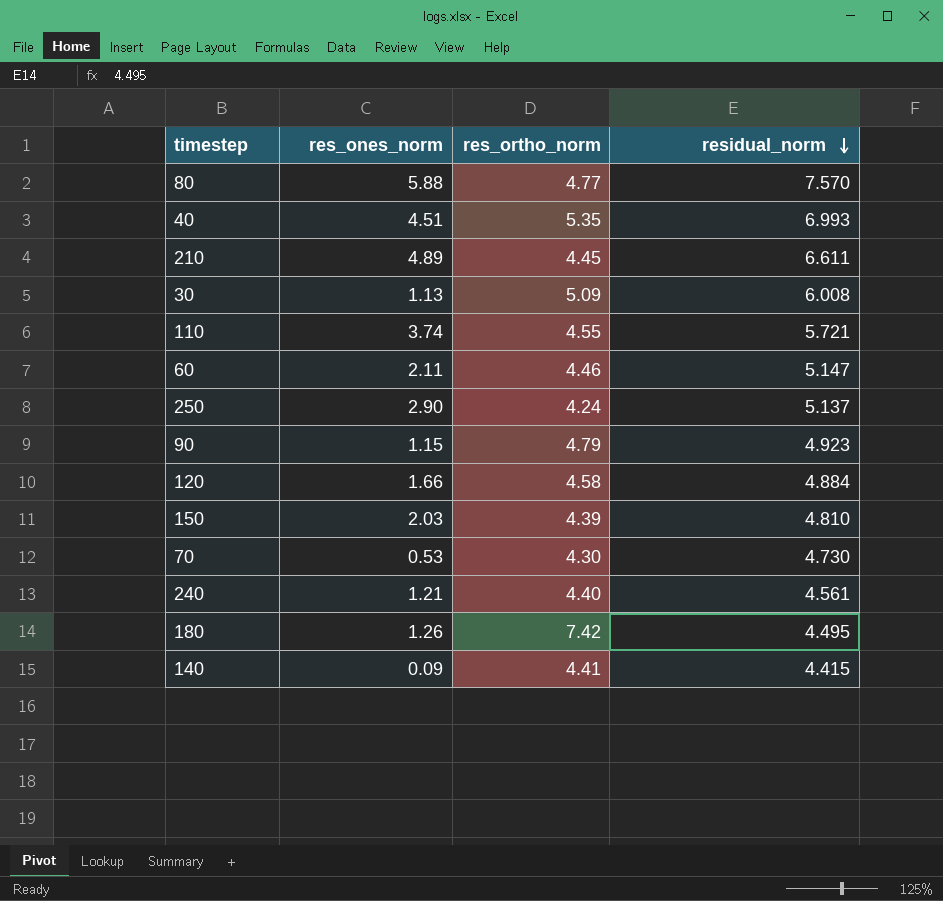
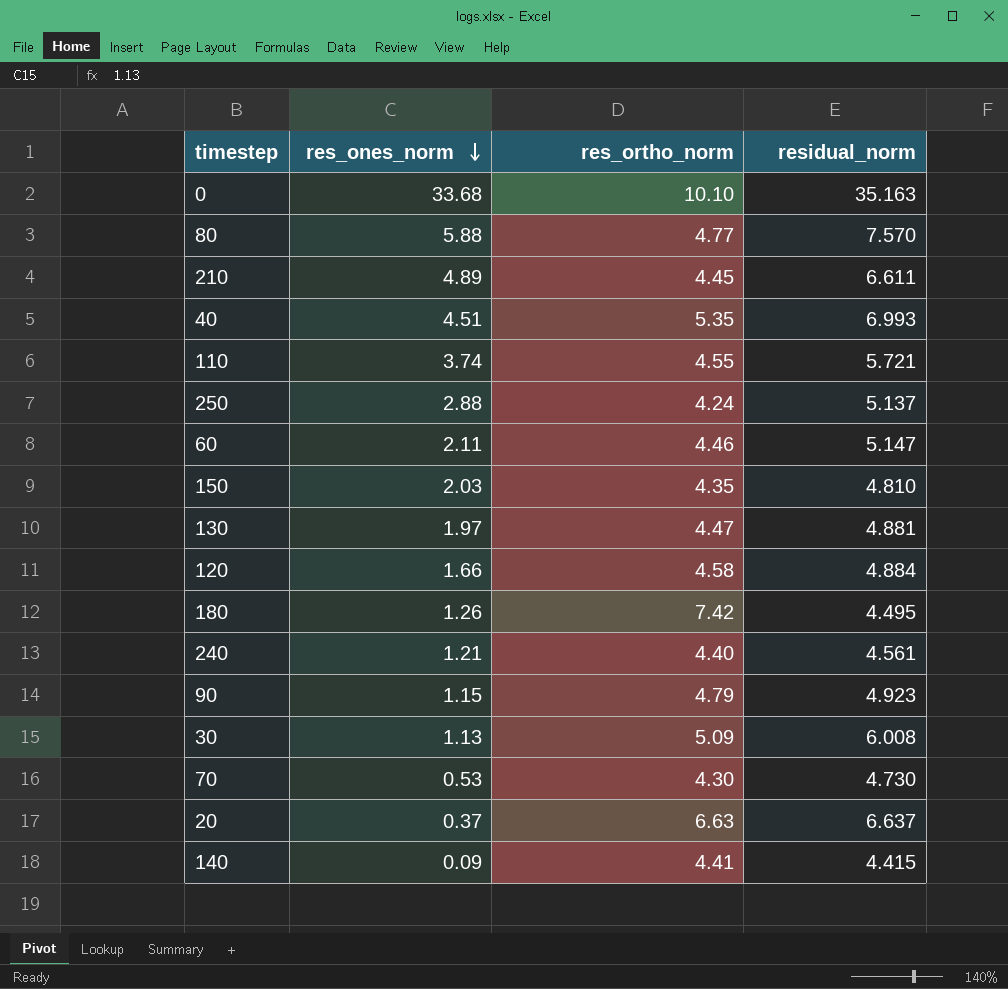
row order: residual_norm descending -> res_ones_norm descending
row 0: none -> 33.68 | 10.10 | 35.163
250 | res_ones_norm: 2.90 -> 2.88
150 | res_ortho_norm: 4.39 -> 4.35
row 130: none -> 1.97 | 4.47 | 4.881
row 20: none -> 0.37 | 6.63 | 6.637

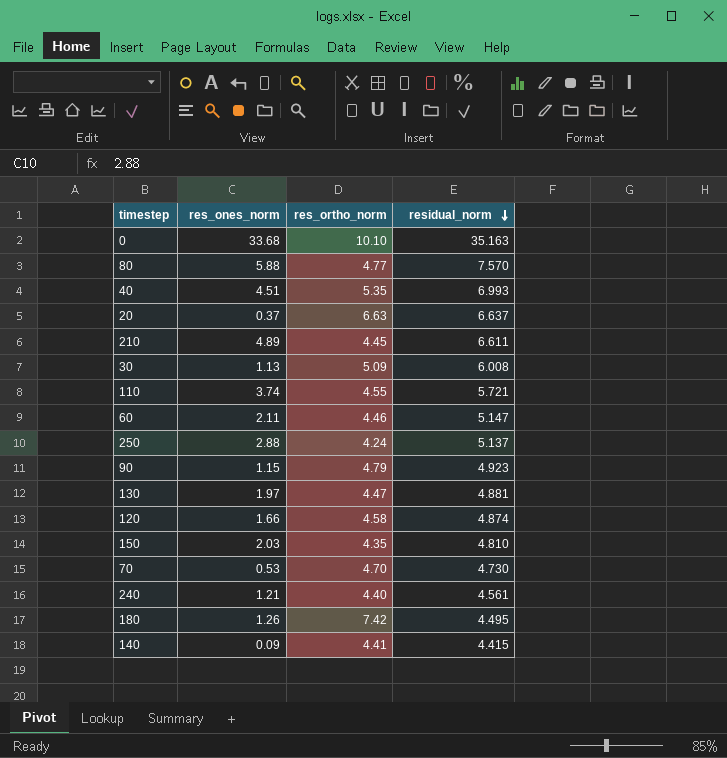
row order: res_ones_norm descending -> residual_norm descending
120 | residual_norm: 4.884 -> 4.874
70 | res_ortho_norm: 4.30 -> 4.70

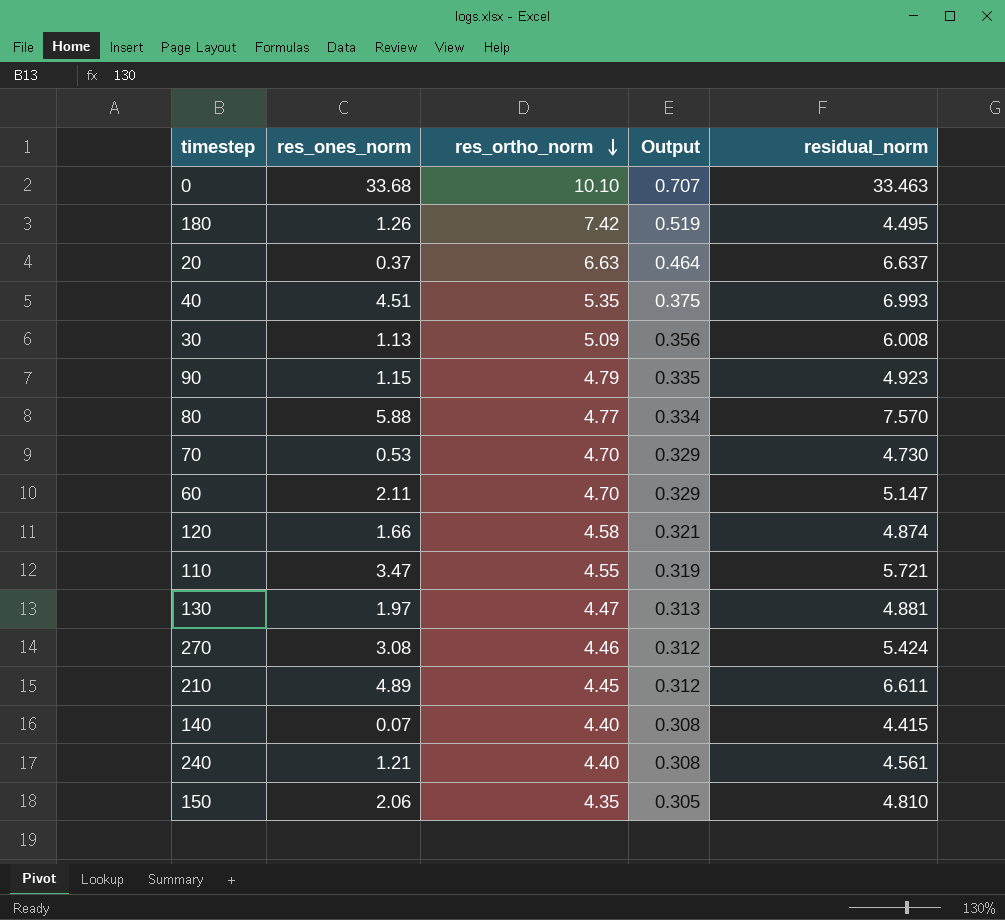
row order: residual_norm descending -> res_ortho_norm descending
column Output | formula: none -> [res_ortho_norm] * 0.07
row 250: 2.88 | 4.24 | 5.137 -> none
0 | residual_norm: 35.163 -> 33.463
60 | res_ortho_norm: 4.46 -> 4.70
110 | res_ones_norm: 3.74 -> 3.47
row 270: none -> 3.08 | 4.46 | 0.312 | 5.424
140 | res_ones_norm: 0.09 -> 0.07
140 | res_ortho_norm: 4.41 -> 4.40
150 | res_ones_norm: 2.03 -> 2.06

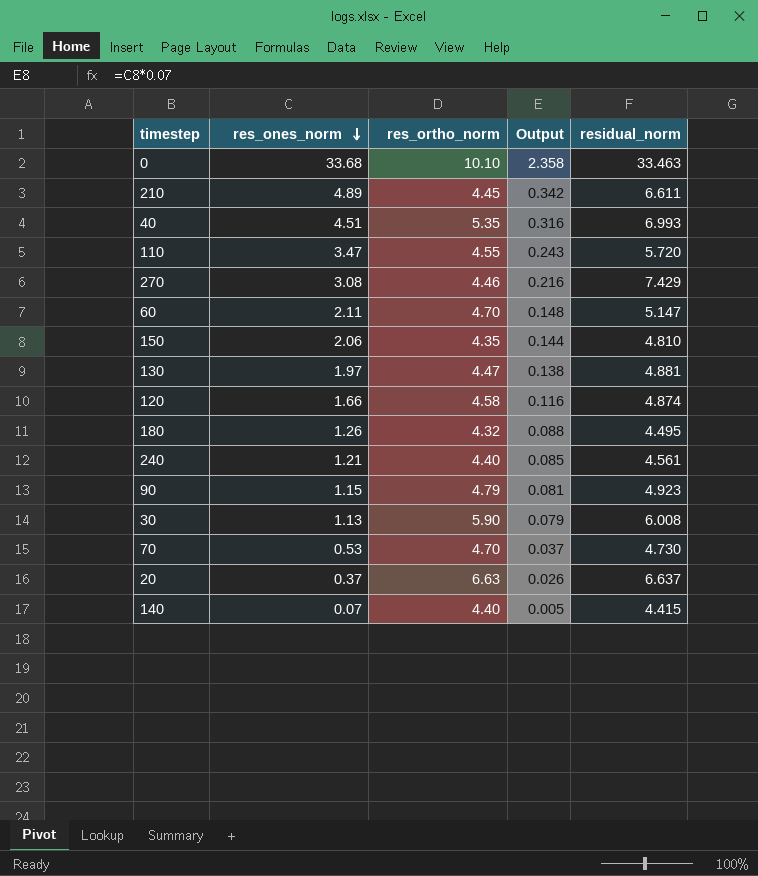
row order: res_ortho_norm descending -> res_ones_norm descending
column Output | formula: [res_ortho_norm] * 0.07 -> [res_ones_norm] * 0.07
row 80: 5.88 | 4.77 | 0.334 | 7.570 -> none
110 | residual_norm: 5.721 -> 5.720
270 | residual_norm: 5.424 -> 7.429
180 | res_ortho_norm: 7.42 -> 4.32
30 | res_ortho_norm: 5.09 -> 5.90

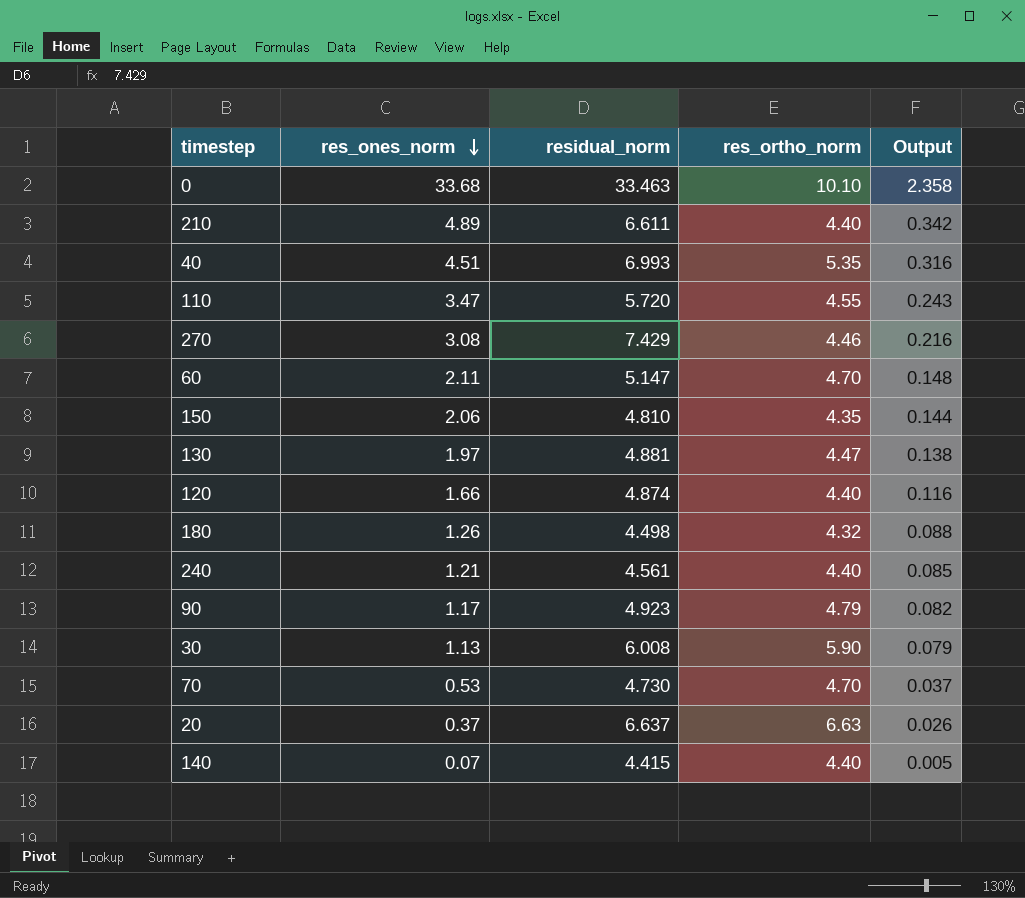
column residual_norm | position: 5 -> 3
210 | res_ortho_norm: 4.45 -> 4.40
120 | res_ortho_norm: 4.58 -> 4.40
180 | residual_norm: 4.495 -> 4.498
90 | res_ones_norm: 1.15 -> 1.17
90 | Output: 0.081 -> 0.082

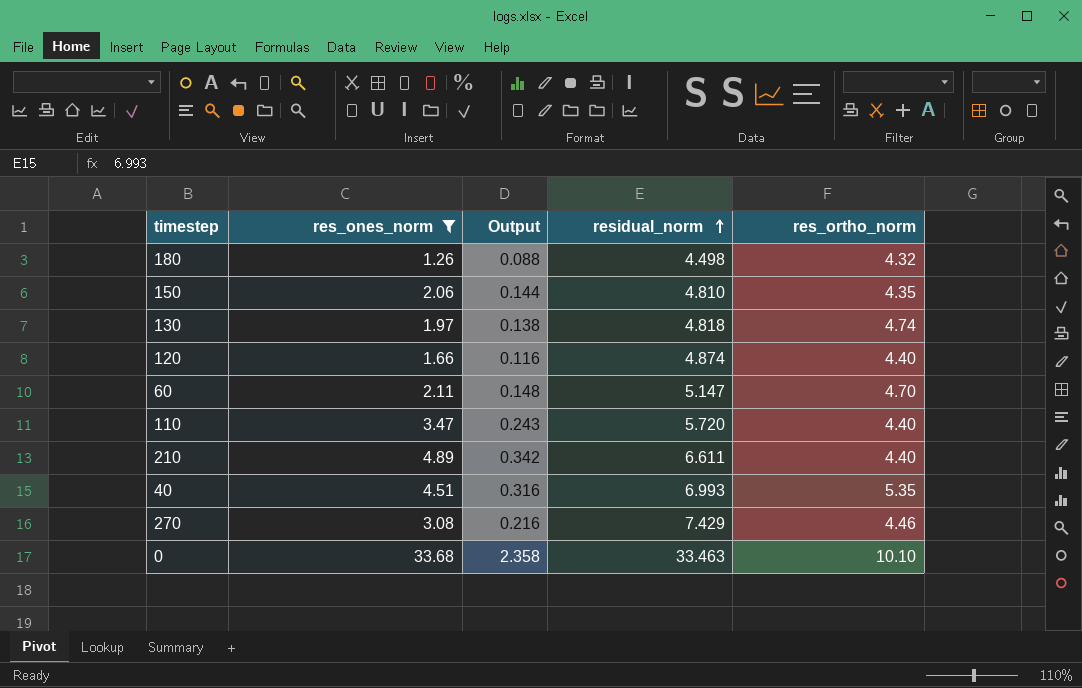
filter: none -> res_ones_norm >= 1.26
row order: res_ones_norm descending -> residual_norm ascending
column Output | position: 5 -> 3
130 | residual_norm: 4.881 -> 4.818
130 | res_ortho_norm: 4.47 -> 4.74
110 | res_ortho_norm: 4.55 -> 4.40

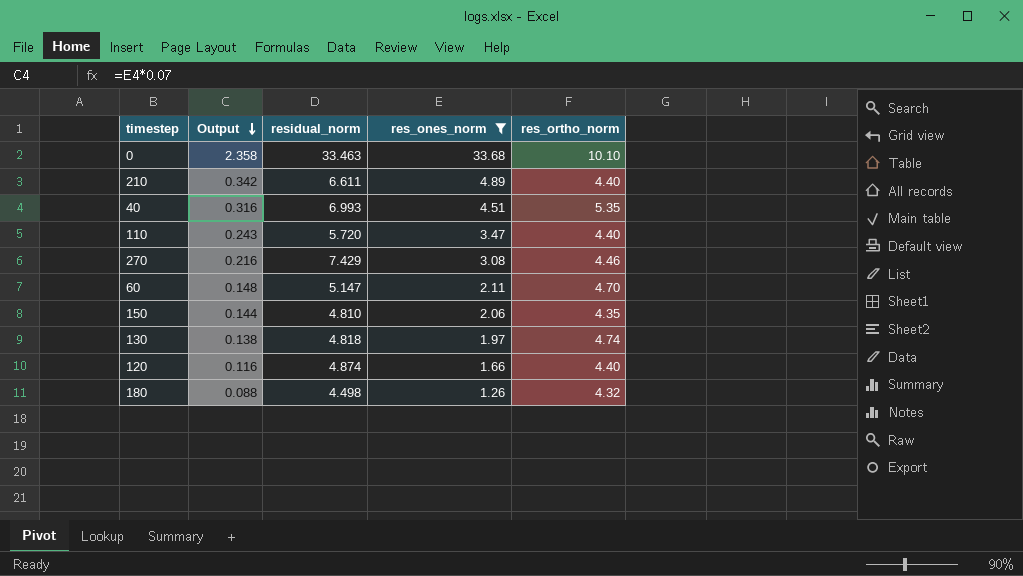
row order: residual_norm ascending -> Output descending
column res_ones_norm | position: 2 -> 4

